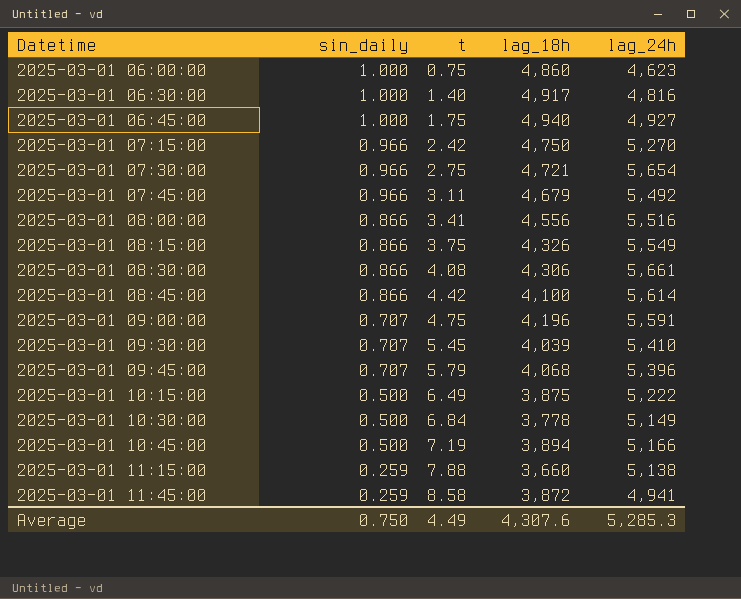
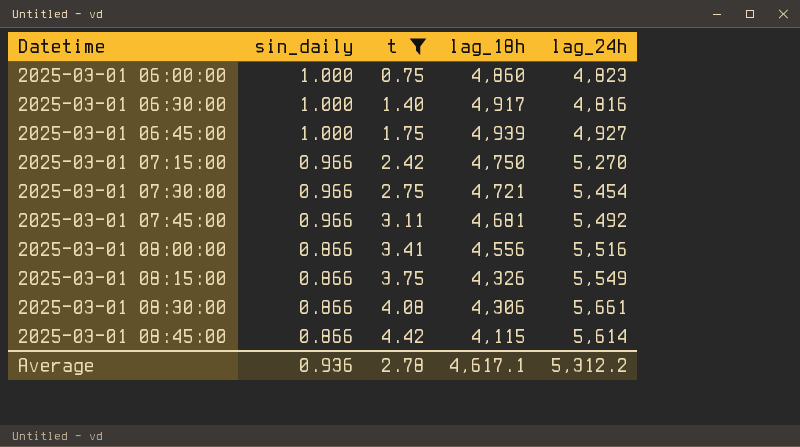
filter: none -> t <= 4.42
2025-03-01 06:00:00 | lag_24h: 4,623 -> 4,823
2025-03-01 06:45:00 | lag_18h: 4,940 -> 4,939
2025-03-01 07:30:00 | lag_24h: 5,654 -> 5,454
2025-03-01 07:45:00 | lag_18h: 4,679 -> 4,681
2025-03-01 08:45:00 | lag_18h: 4,100 -> 4,115
Average | sin_daily: 0.750 -> 0.936
Average | t: 4.49 -> 2.78
Average | lag_18h: 4,307.6 -> 4,617.1
Average | lag_24h: 5,285.3 -> 5,312.2

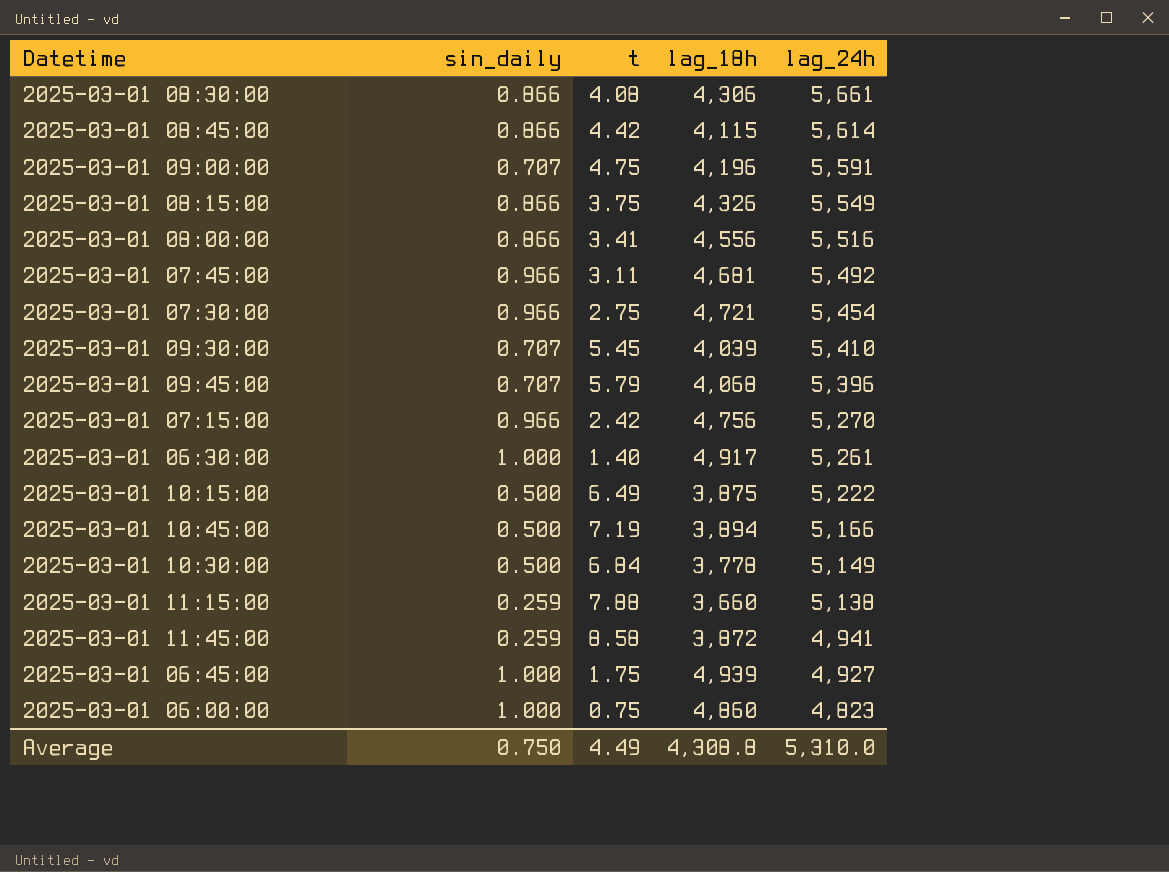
filter: t <= 4.42 -> none
row order: Datetime ascending -> lag_24h descending
2025-03-01 07:15:00 | lag_18h: 4,750 -> 4,756
2025-03-01 06:30:00 | lag_24h: 4,816 -> 5,261
Average | sin_daily: 0.936 -> 0.750
Average | t: 2.78 -> 4.49
Average | lag_18h: 4,617.1 -> 4,308.8
Average | lag_24h: 5,312.2 -> 5,310.0

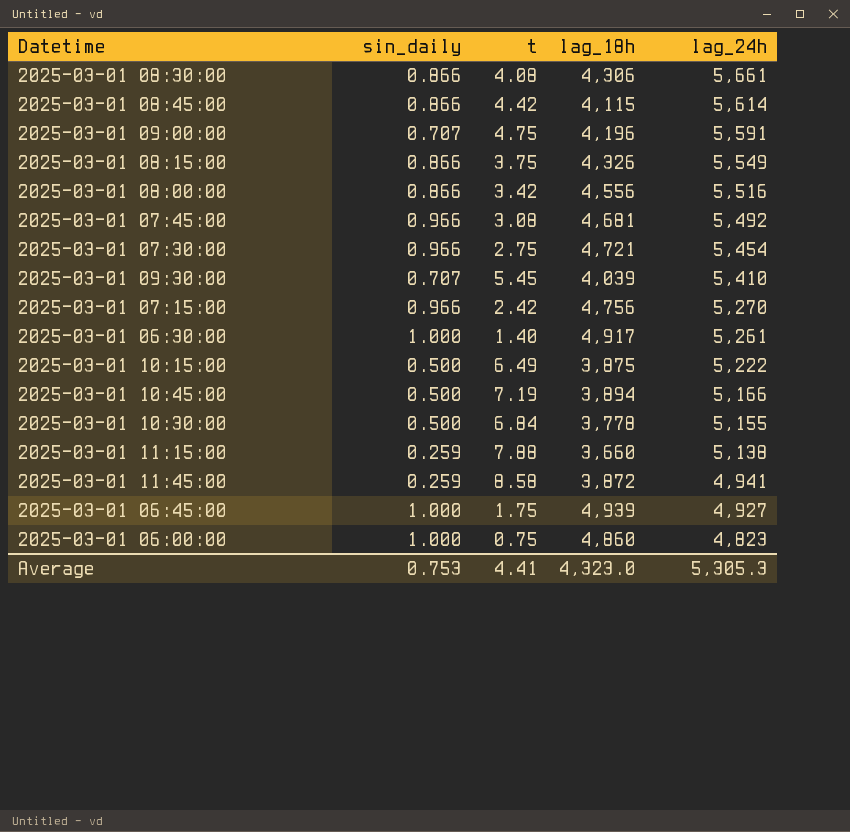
row 2025-03-01 09:45:00: 0.707 | 5.79 | 4,068 | 5,396 -> none
2025-03-01 08:00:00 | t: 3.41 -> 3.42
2025-03-01 07:45:00 | t: 3.11 -> 3.08
2025-03-01 10:30:00 | lag_24h: 5,149 -> 5,155
Average | sin_daily: 0.750 -> 0.753
Average | t: 4.49 -> 4.41
Average | lag_18h: 4,308.8 -> 4,323.0
Average | lag_24h: 5,310.0 -> 5,305.3

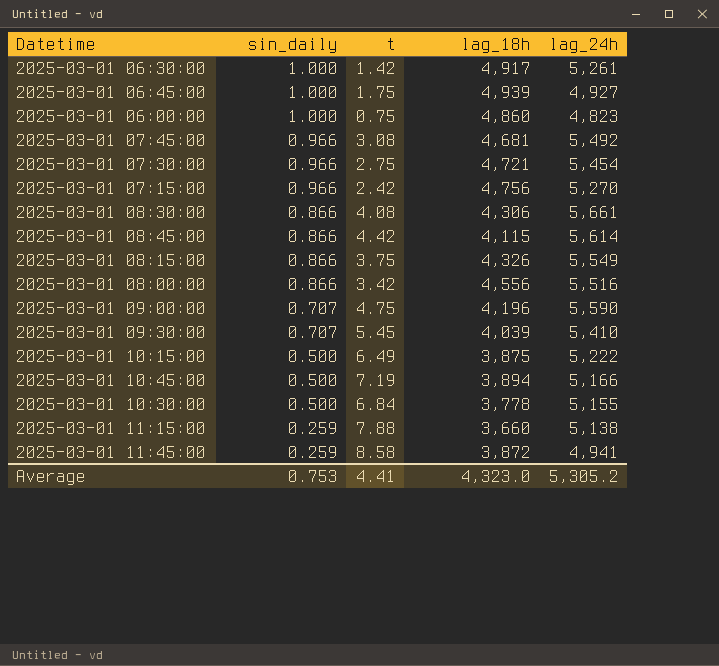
row order: lag_24h descending -> sin_daily descending
2025-03-01 06:30:00 | t: 1.40 -> 1.42
2025-03-01 09:00:00 | lag_24h: 5,591 -> 5,590
Average | lag_24h: 5,305.3 -> 5,305.2

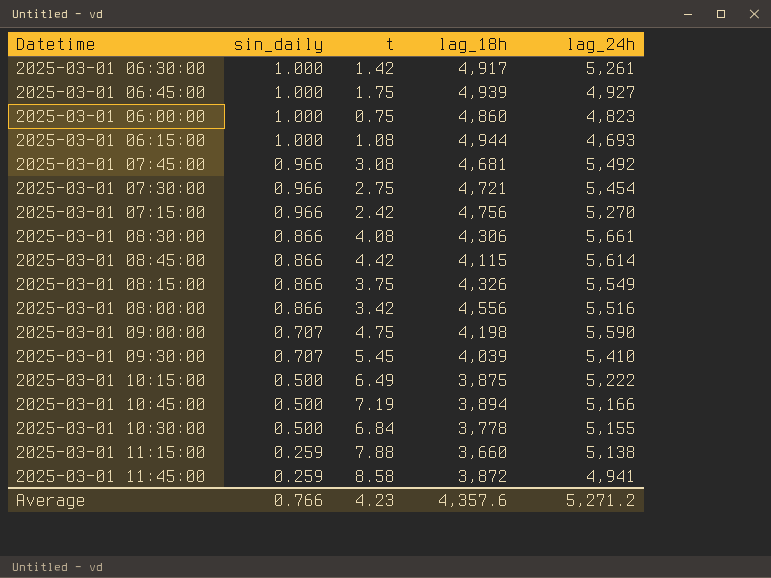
row 2025-03-01 06:15:00: none -> 1.000 | 1.08 | 4,944 | 4,693
2025-03-01 09:00:00 | lag_18h: 4,196 -> 4,198
Average | sin_daily: 0.753 -> 0.766
Average | t: 4.41 -> 4.23
Average | lag_18h: 4,323.0 -> 4,357.6
Average | lag_24h: 5,305.2 -> 5,271.2

